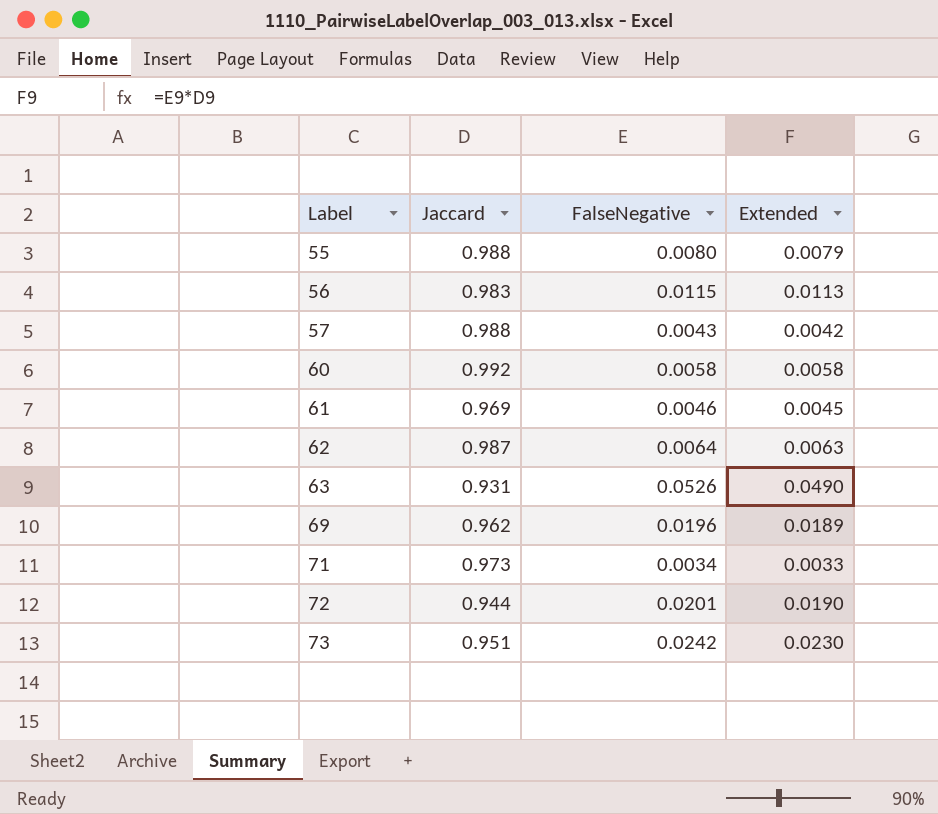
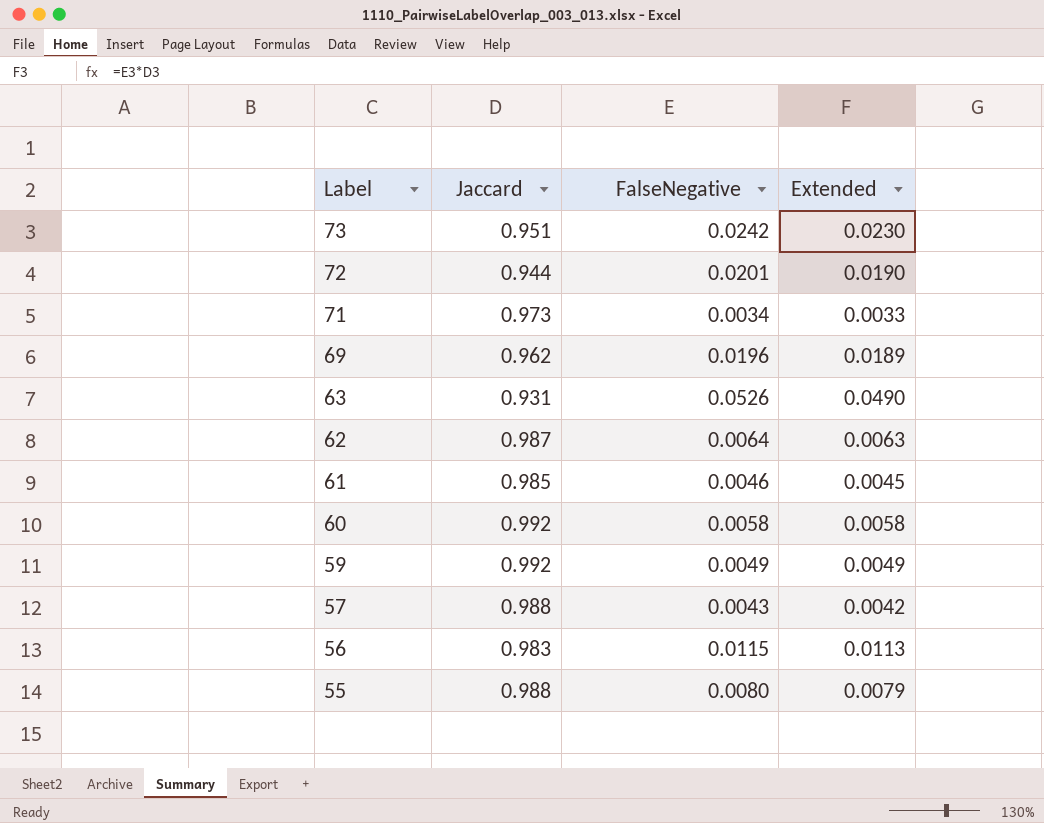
row order: Label ascending -> Label descending
61 | Jaccard: 0.969 -> 0.985
row 59: none -> 0.992 | 0.0049 | 0.0049

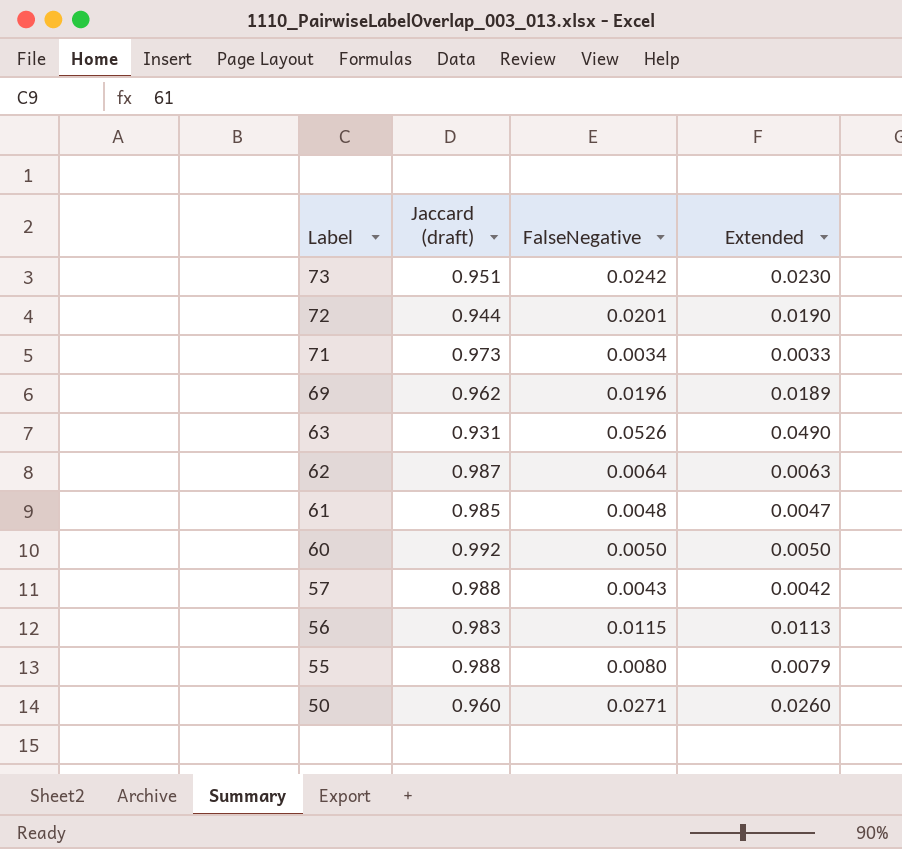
column name: Jaccard -> Jaccard (draft)
row 59: 0.992 | 0.0049 | 0.0049 -> none
61 | FalseNegative: 0.0046 -> 0.0048
61 | Extended: 0.0045 -> 0.0047
60 | FalseNegative: 0.0058 -> 0.0050
60 | Extended: 0.0058 -> 0.0050
row 50: none -> 0.960 | 0.0271 | 0.0260

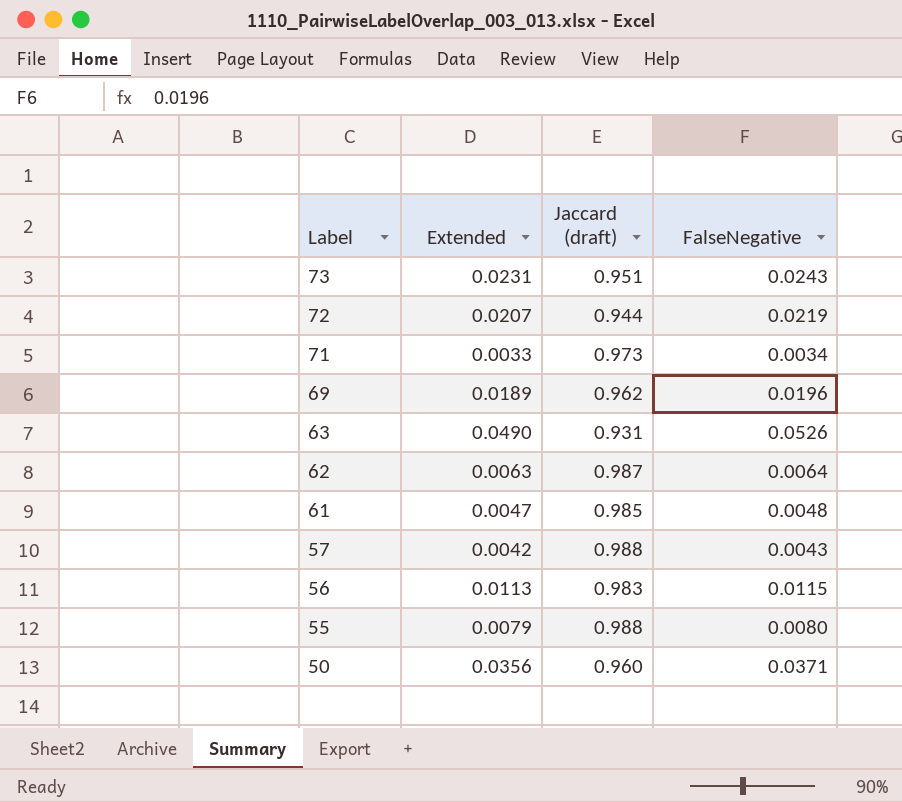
column Extended | position: 4 -> 2
row 60: 0.992 | 0.0050 | 0.0050 -> none
73 | Extended: 0.0230 -> 0.0231
73 | FalseNegative: 0.0242 -> 0.0243
72 | Extended: 0.0190 -> 0.0207
72 | FalseNegative: 0.0201 -> 0.0219
50 | Extended: 0.0260 -> 0.0356
50 | FalseNegative: 0.0271 -> 0.0371

